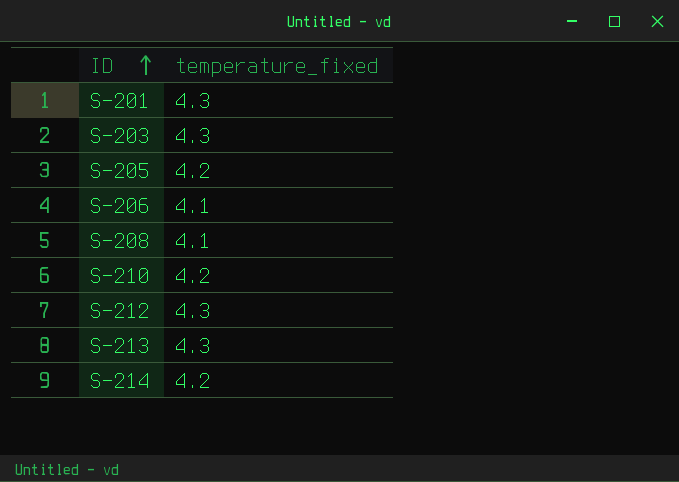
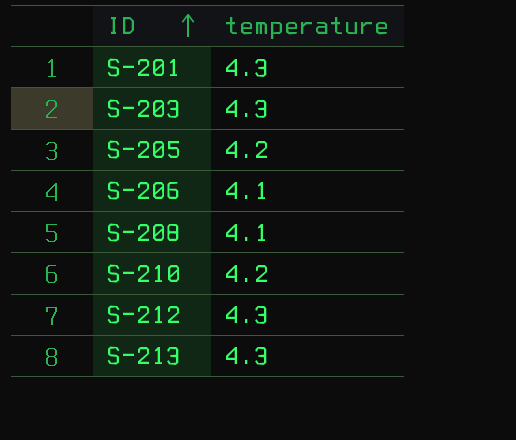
column name: temperature_fixed -> temperature
row S-214: 4.2 -> none

